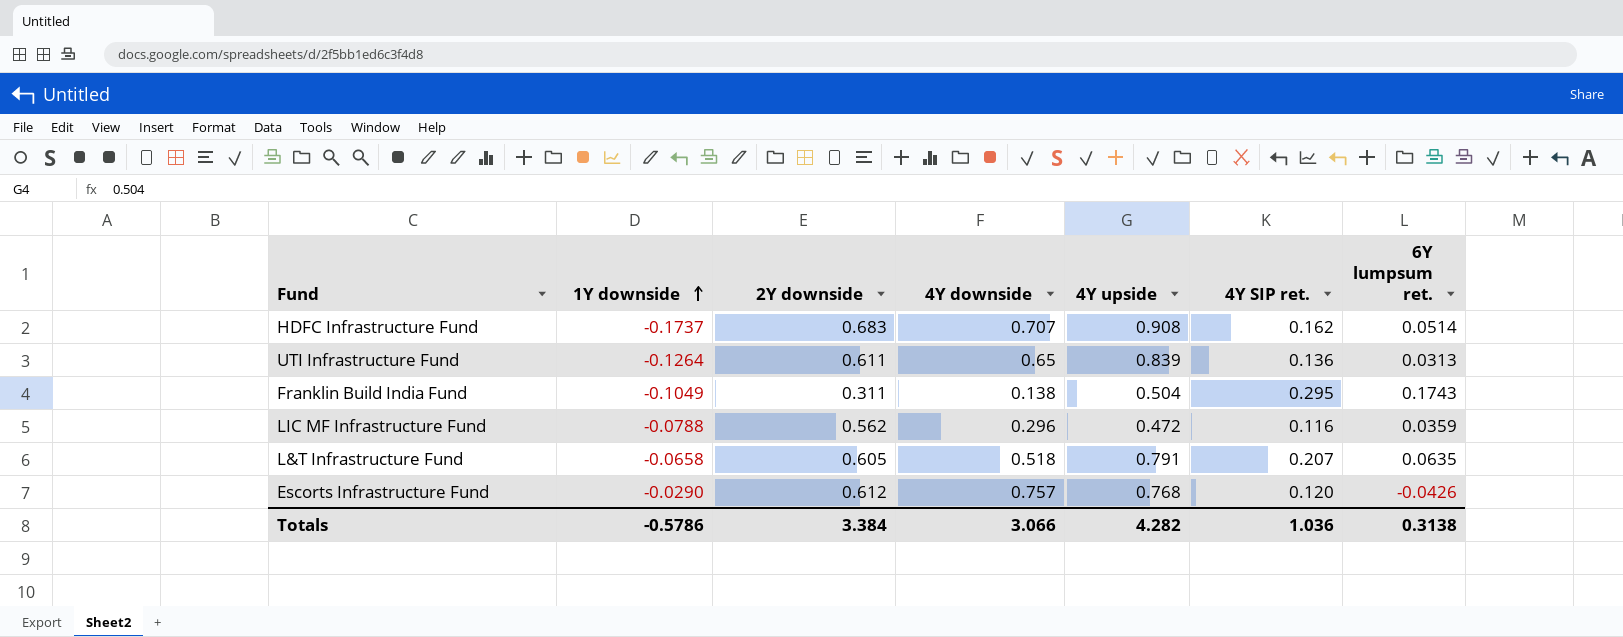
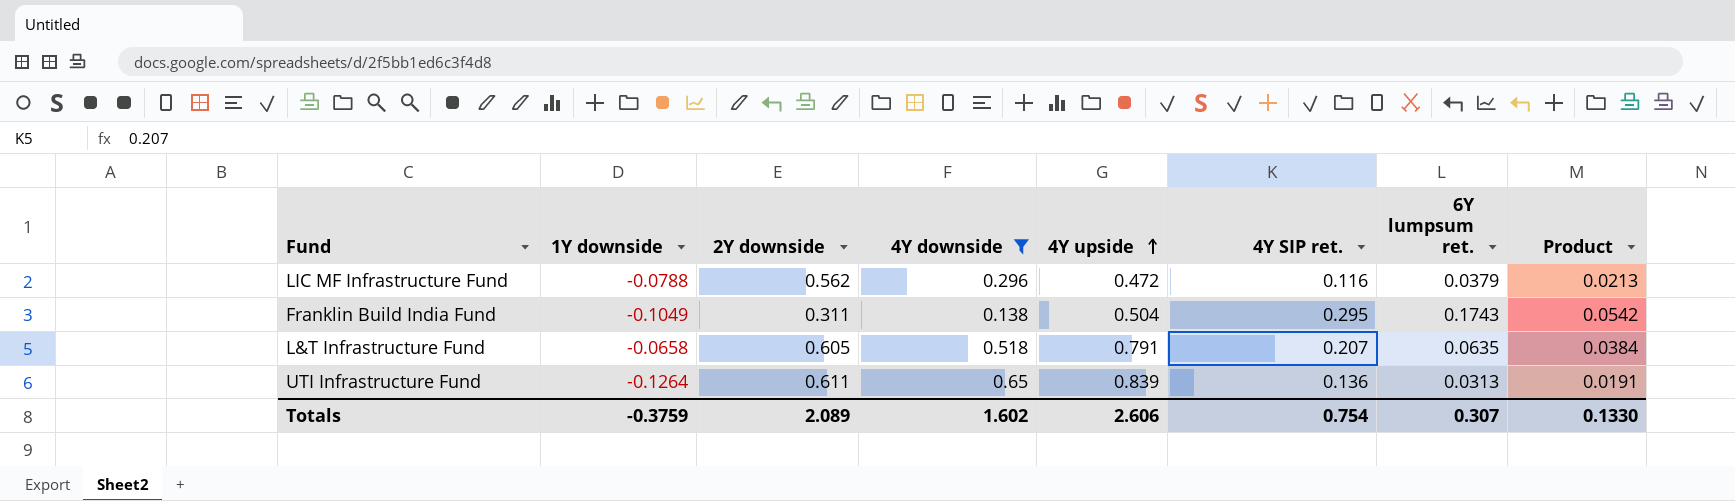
filter: none -> 4Y downside <= 0.65
row order: 1Y downside ascending -> 4Y upside ascending
column Product | formula: none -> [2Y downside] * [6Y lumpsum ret.]
LIC MF Infrastructure Fund | 6Y lumpsum ret.: 0.0359 -> 0.0379
Totals | 1Y downside: -0.5786 -> -0.3759
Totals | 2Y downside: 3.384 -> 2.089
Totals | 4Y downside: 3.066 -> 1.602
Totals | 4Y upside: 4.282 -> 2.606
Totals | 4Y SIP ret.: 1.036 -> 0.754
Totals | 6Y lumpsum ret.: 0.3138 -> 0.307

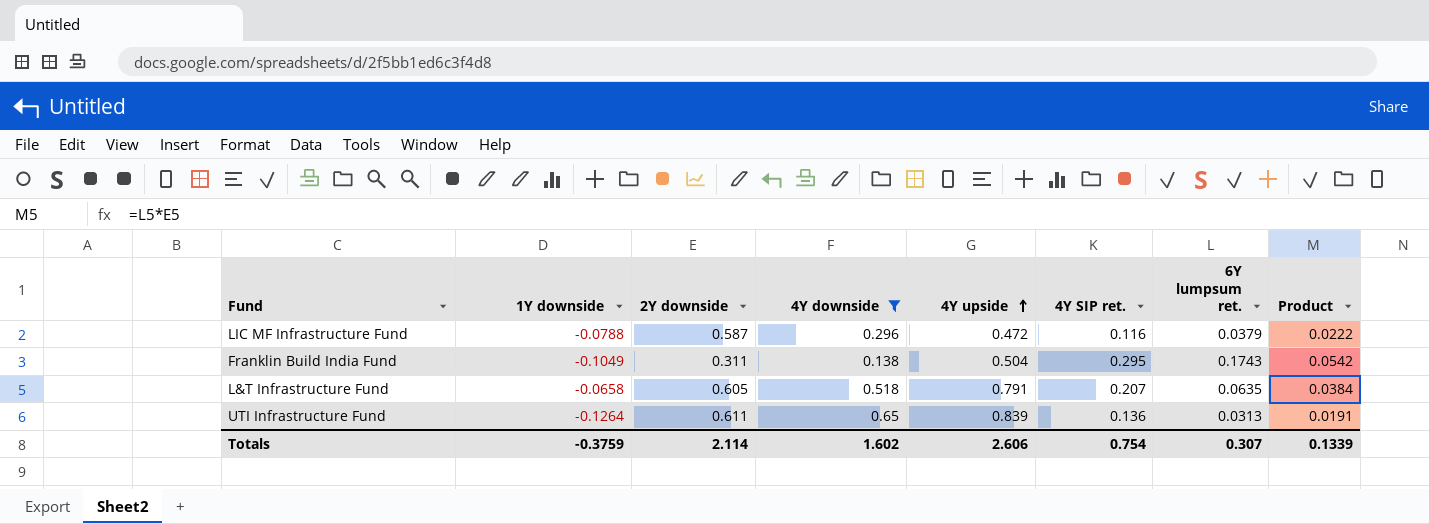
LIC MF Infrastructure Fund | 2Y downside: 0.562 -> 0.587
LIC MF Infrastructure Fund | Product: 0.0213 -> 0.0222
Totals | 2Y downside: 2.089 -> 2.114
Totals | Product: 0.1330 -> 0.1339

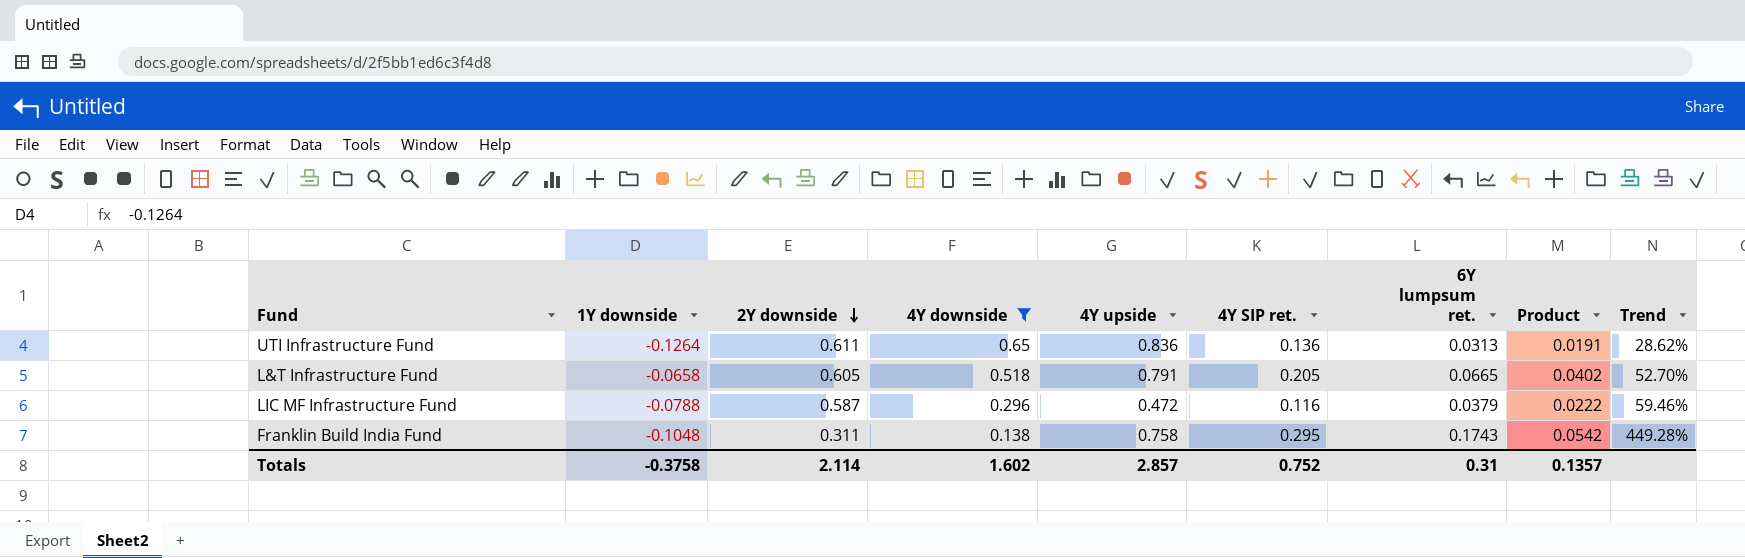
row order: 4Y upside ascending -> 2Y downside descending
column Trend | formula: none -> ([4Y upside] - [4Y downside]) / [4Y downside]
UTI Infrastructure Fund | 4Y upside: 0.839 -> 0.836
L&T Infrastructure Fund | 4Y SIP ret.: 0.207 -> 0.205
L&T Infrastructure Fund | 6Y lumpsum ret.: 0.0635 -> 0.0665
L&T Infrastructure Fund | Product: 0.0384 -> 0.0402
Franklin Build India Fund | 1Y downside: -0.1049 -> -0.1048
Franklin Build India Fund | 4Y upside: 0.504 -> 0.758
Totals | 1Y downside: -0.3759 -> -0.3758
Totals | 4Y upside: 2.606 -> 2.857
Totals | 4Y SIP ret.: 0.754 -> 0.752
Totals | 6Y lumpsum ret.: 0.307 -> 0.31
Totals | Product: 0.1339 -> 0.1357

